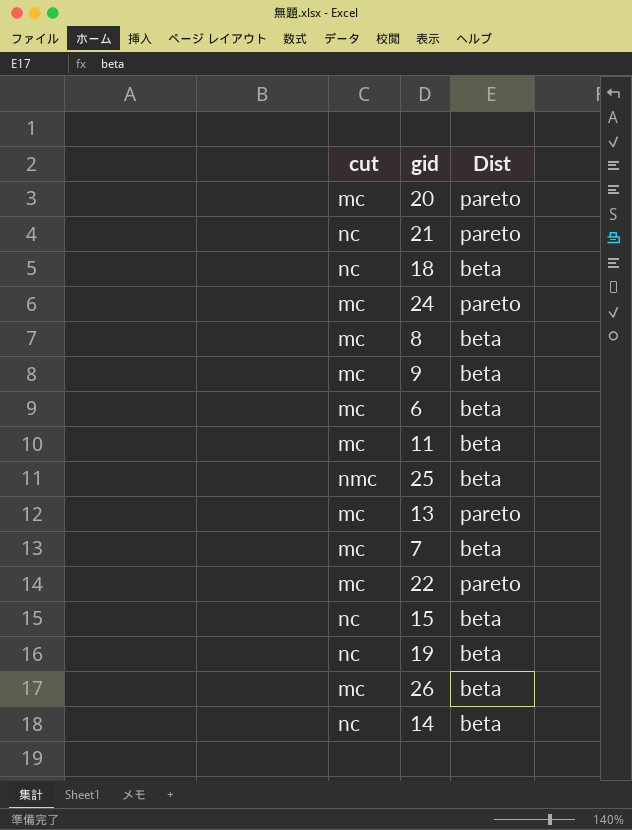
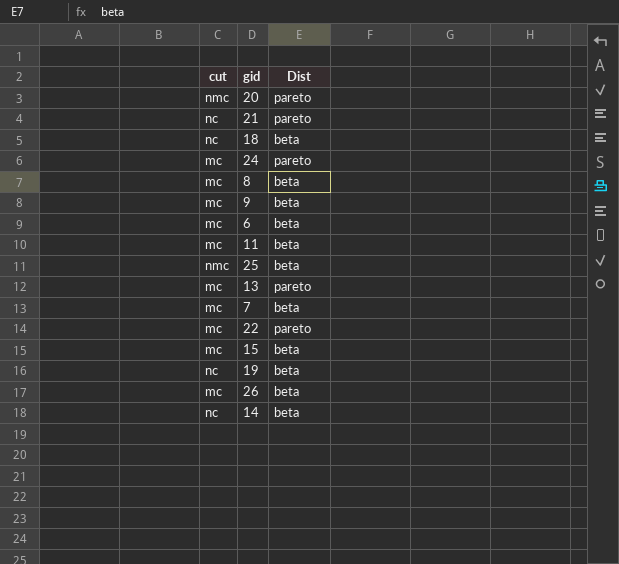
20 | cut: mc -> nmc
15 | cut: nc -> mc

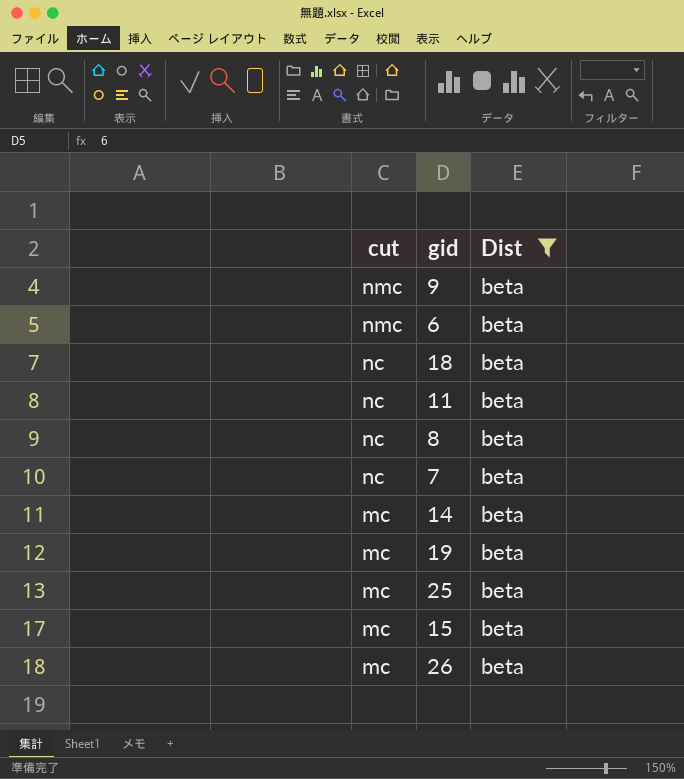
filter: none -> Dist = beta
row order: none -> cut descending
9 | cut: mc -> nmc
6 | cut: mc -> nmc
11 | cut: mc -> nc
8 | cut: mc -> nc
7 | cut: mc -> nc
14 | cut: nc -> mc
19 | cut: nc -> mc
25 | cut: nmc -> mc

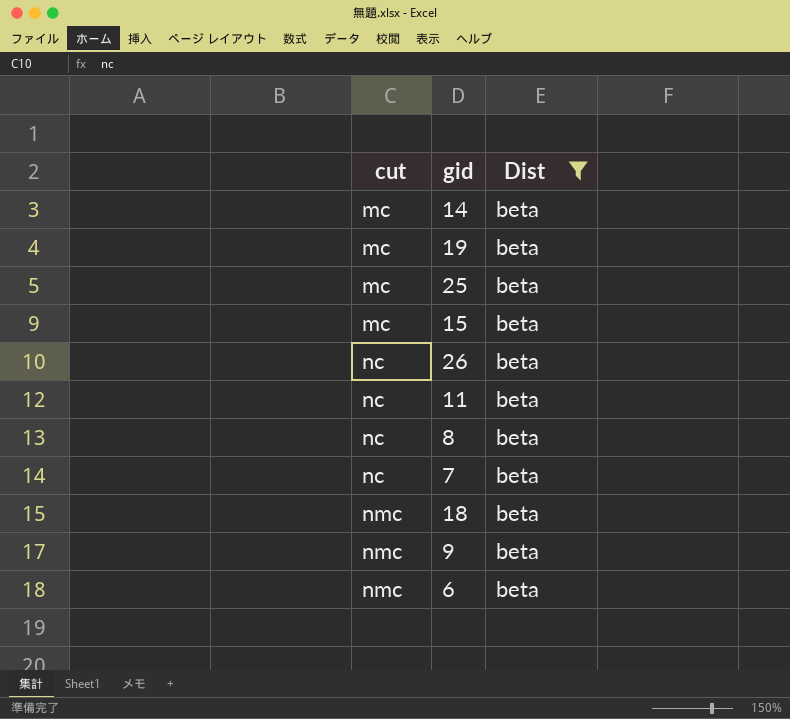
row order: cut descending -> cut ascending
26 | cut: mc -> nc
18 | cut: nc -> nmc

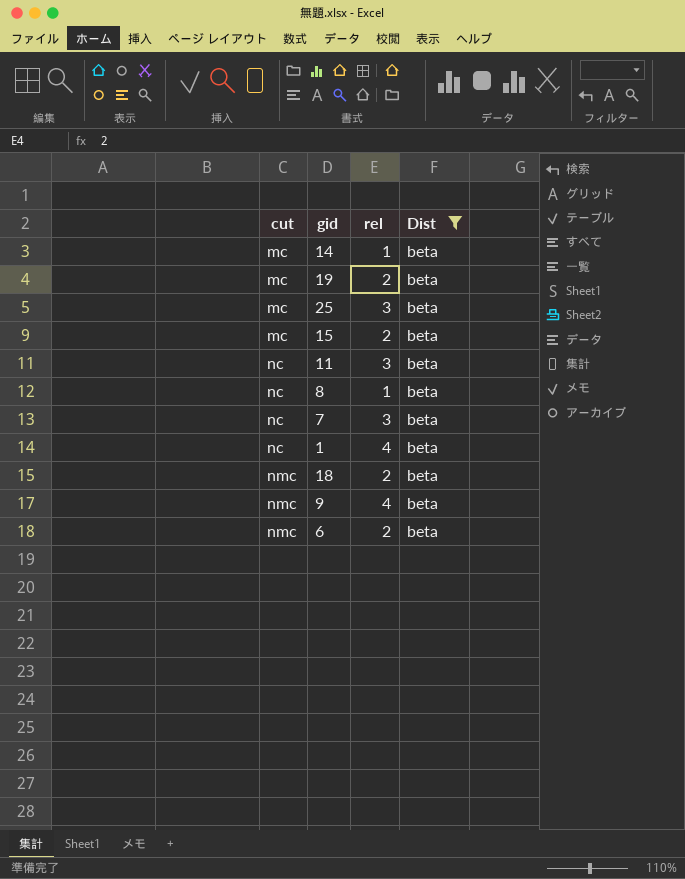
column rel | position: none -> 3
row 26: nc | beta -> none
row 1: none -> nc | 4 | beta

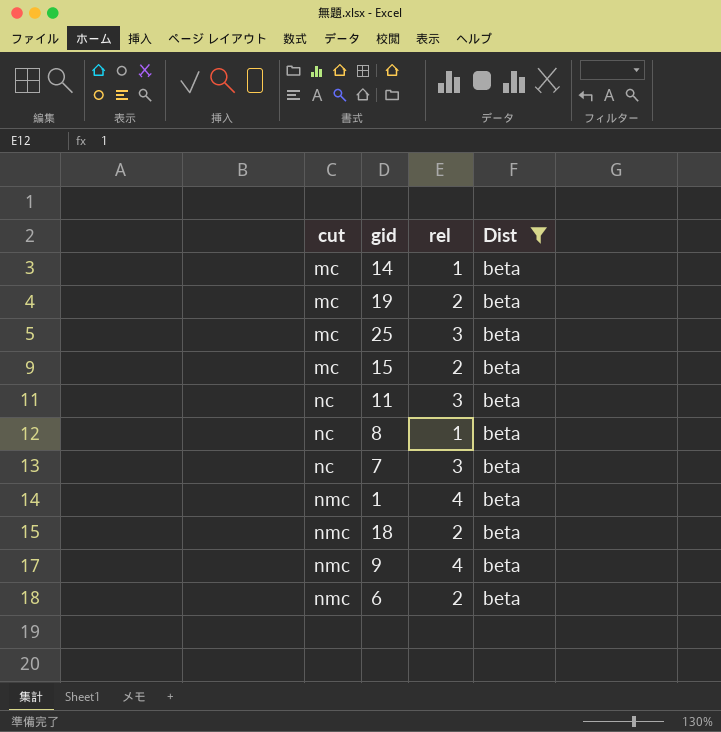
1 | cut: nc -> nmc

